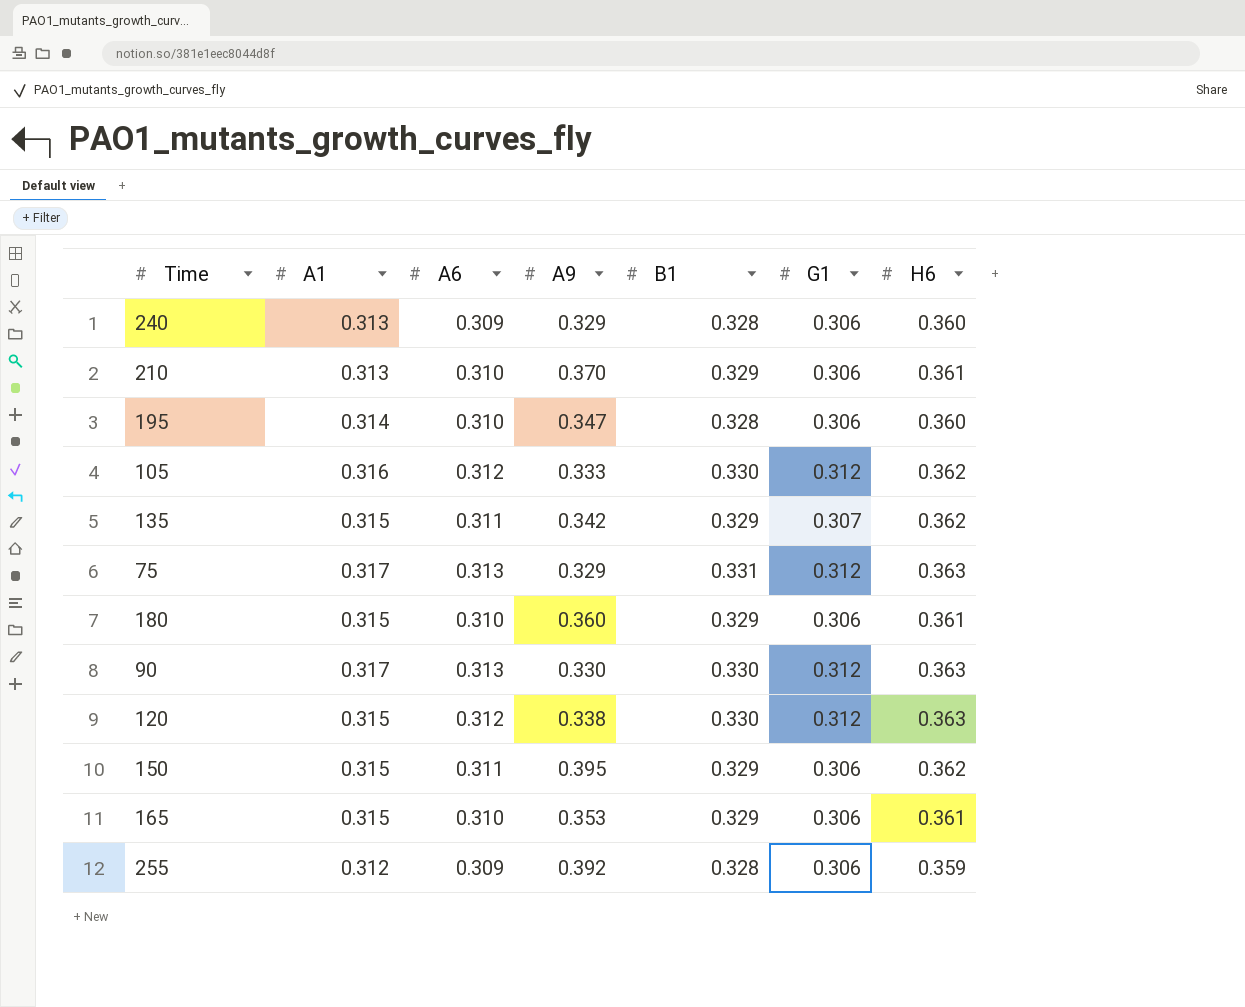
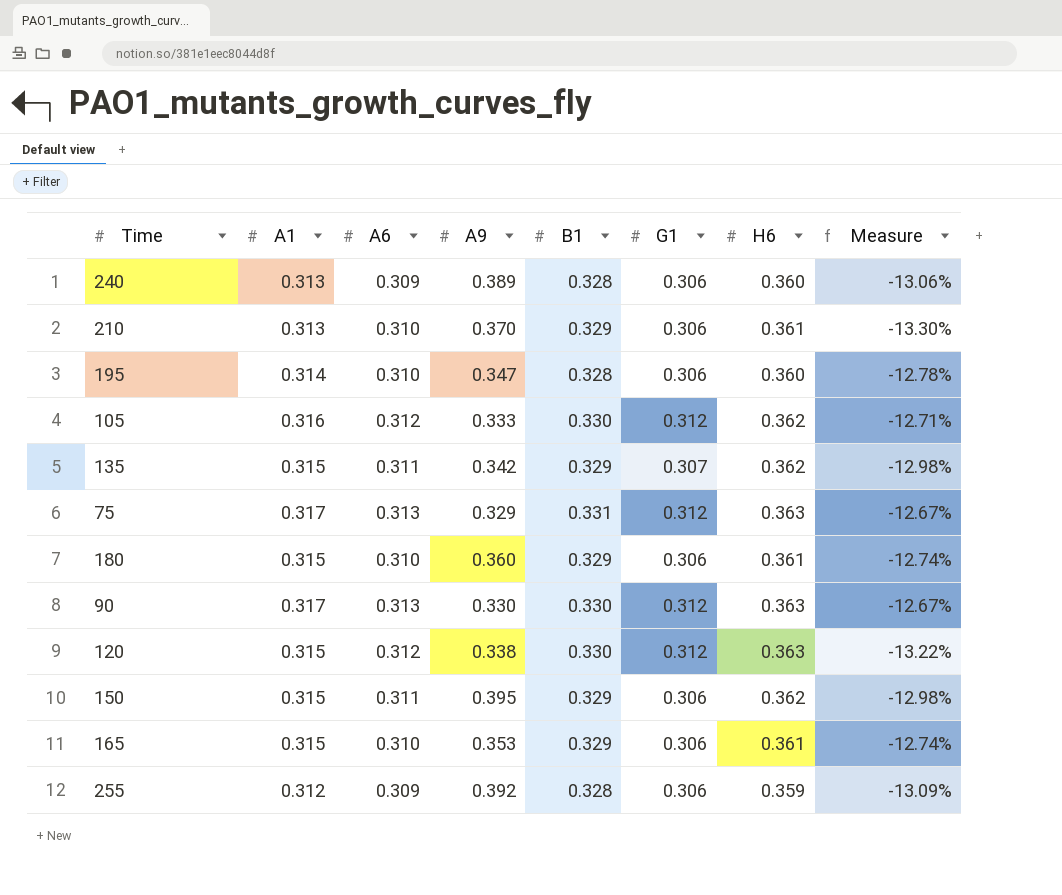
column Measure | formula: none -> ([A1] - [H6]) / [H6]
240 | A9: 0.329 -> 0.389

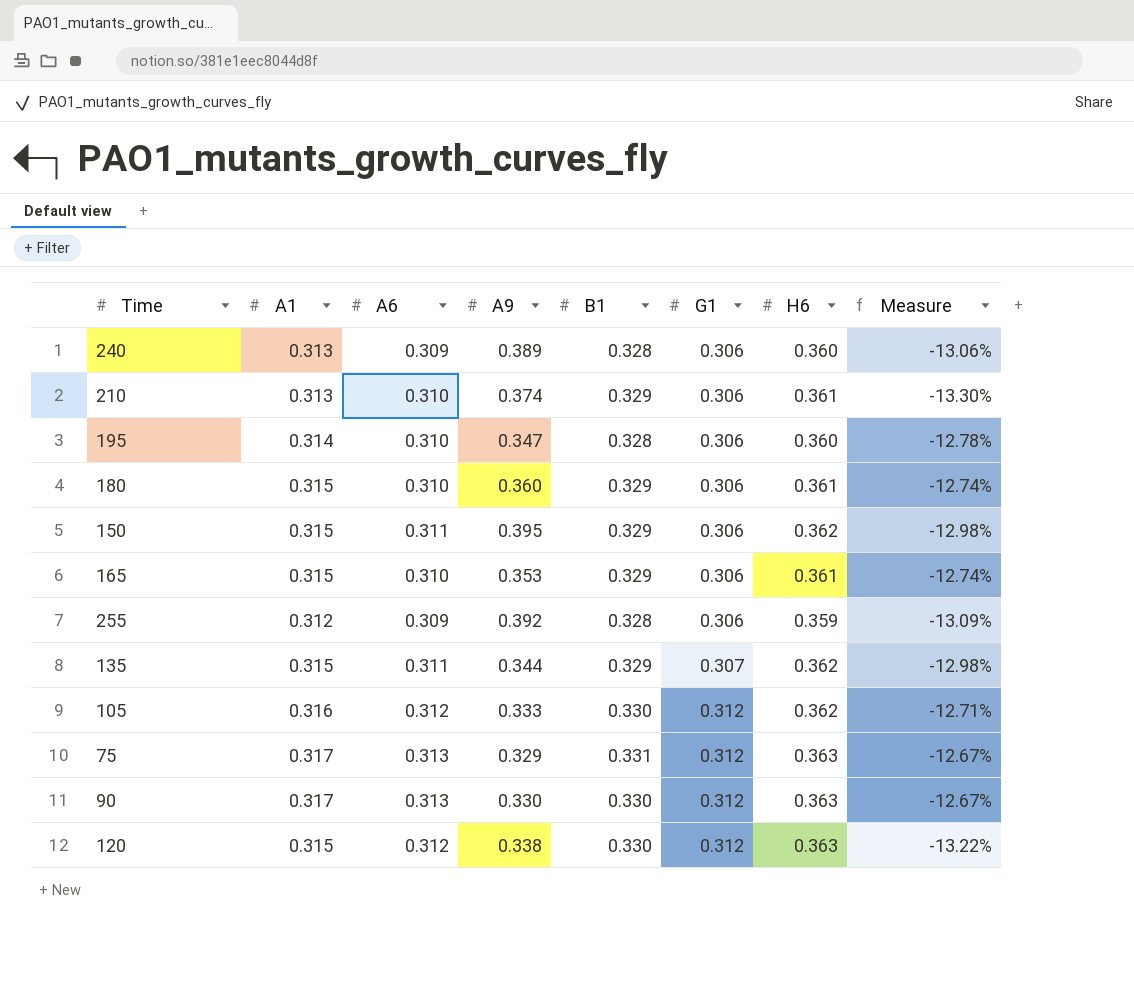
row order: none -> G1 ascending
210 | A9: 0.370 -> 0.374
135 | A9: 0.342 -> 0.344

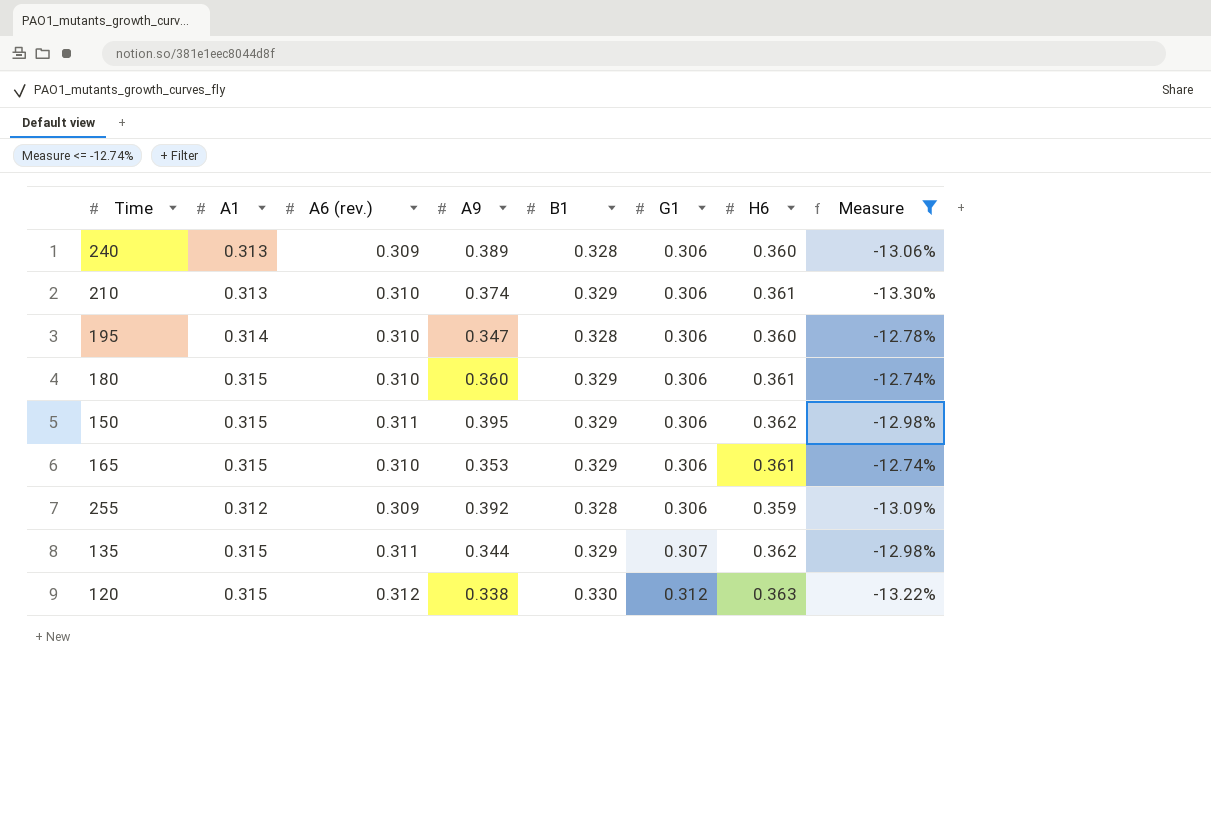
filter: none -> Measure <= -12.74%
column name: A6 -> A6 (rev.)

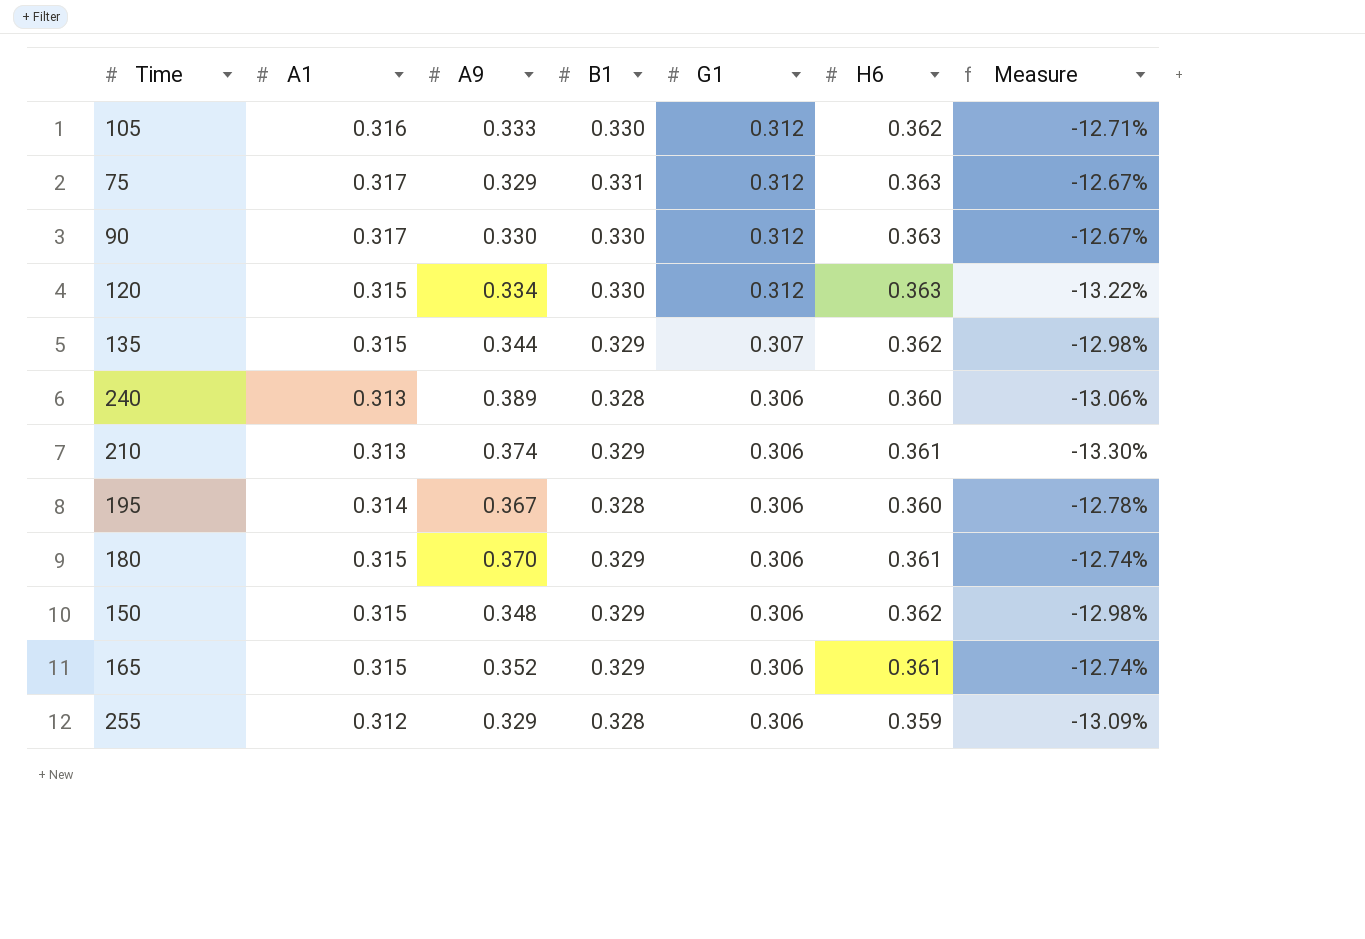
filter: Measure <= -12.74% -> none
row order: G1 ascending -> G1 descending
column A6 (rev.) | position: 3 -> none
120 | A9: 0.338 -> 0.334
195 | A9: 0.347 -> 0.367
180 | A9: 0.360 -> 0.370
150 | A9: 0.395 -> 0.348
165 | A9: 0.353 -> 0.352
255 | A9: 0.392 -> 0.329

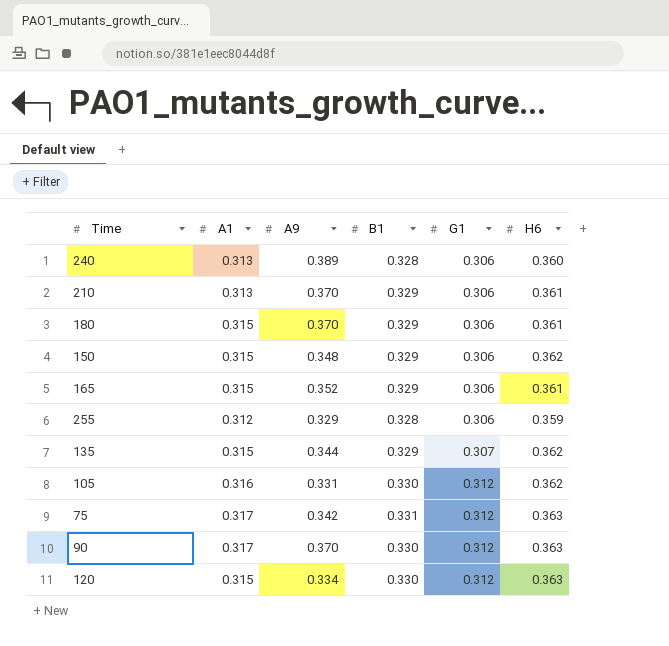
row order: G1 descending -> G1 ascending
column Measure | formula: ([A1] - [H6]) / [H6] -> none
row 195: 0.314 | 0.367 | 0.328 | 0.306 | 0.360 | -12.78% -> none
210 | A9: 0.374 -> 0.370
105 | A9: 0.333 -> 0.331
75 | A9: 0.329 -> 0.342
90 | A9: 0.330 -> 0.370

